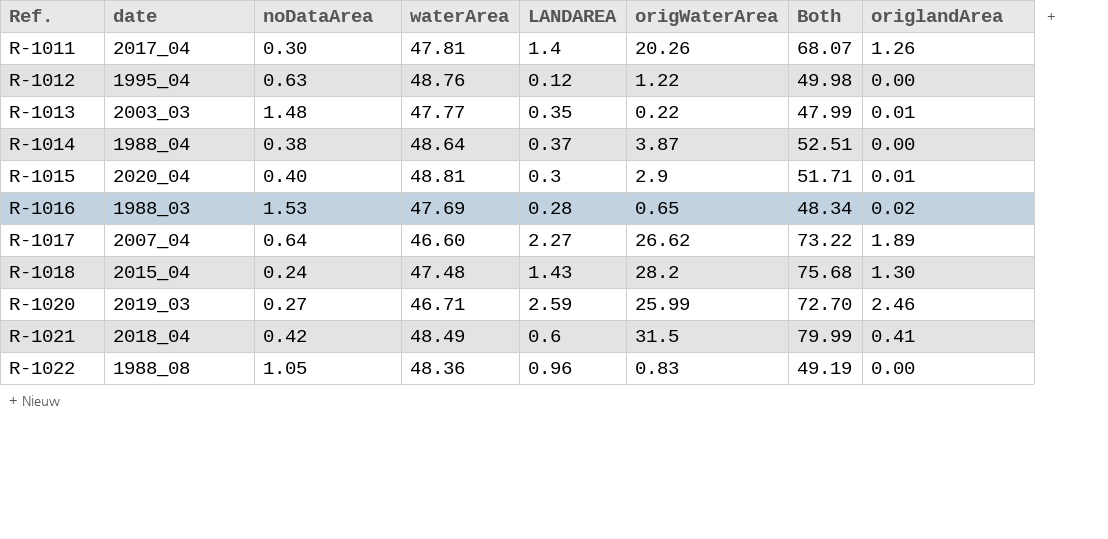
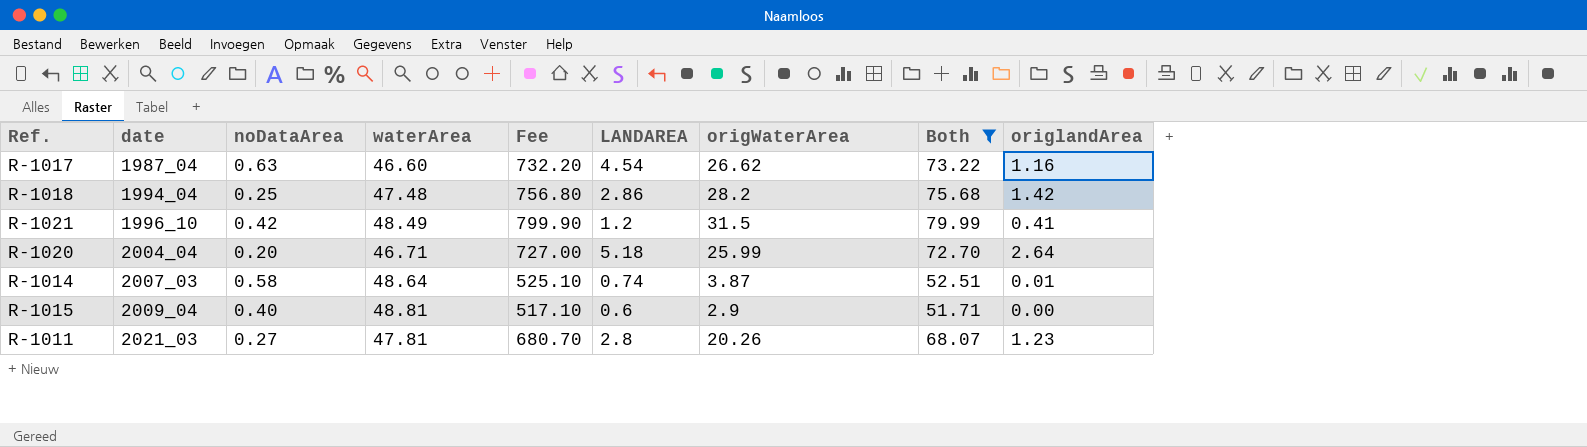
filter: none -> Both >= 51.71
row order: Ref. ascending -> date ascending
column Fee | formula: none -> [Both] * 10
R-1017 | date: 2007_04 -> 1987_04
R-1017 | noDataArea: 0.64 -> 0.63
R-1017 | LANDAREA: 2.27 -> 4.54
R-1017 | origlandArea: 1.89 -> 1.16
R-1018 | date: 2015_04 -> 1994_04
R-1018 | noDataArea: 0.24 -> 0.25
R-1018 | LANDAREA: 1.43 -> 2.86
R-1018 | origlandArea: 1.30 -> 1.42
R-1021 | date: 2018_04 -> 1996_10
R-1021 | LANDAREA: 0.6 -> 1.2
R-1020 | date: 2019_03 -> 2004_04
R-1020 | noDataArea: 0.27 -> 0.20
R-1020 | LANDAREA: 2.59 -> 5.18
R-1020 | origlandArea: 2.46 -> 2.64
R-1014 | date: 1988_04 -> 2007_03
R-1014 | noDataArea: 0.38 -> 0.58
R-1014 | LANDAREA: 0.37 -> 0.74
R-1014 | origlandArea: 0.00 -> 0.01
R-1015 | date: 2020_04 -> 2009_04
R-1015 | LANDAREA: 0.3 -> 0.6
R-1015 | origlandArea: 0.01 -> 0.00
R-1011 | date: 2017_04 -> 2021_03
R-1011 | noDataArea: 0.30 -> 0.27
R-1011 | LANDAREA: 1.4 -> 2.8
R-1011 | origlandArea: 1.26 -> 1.23

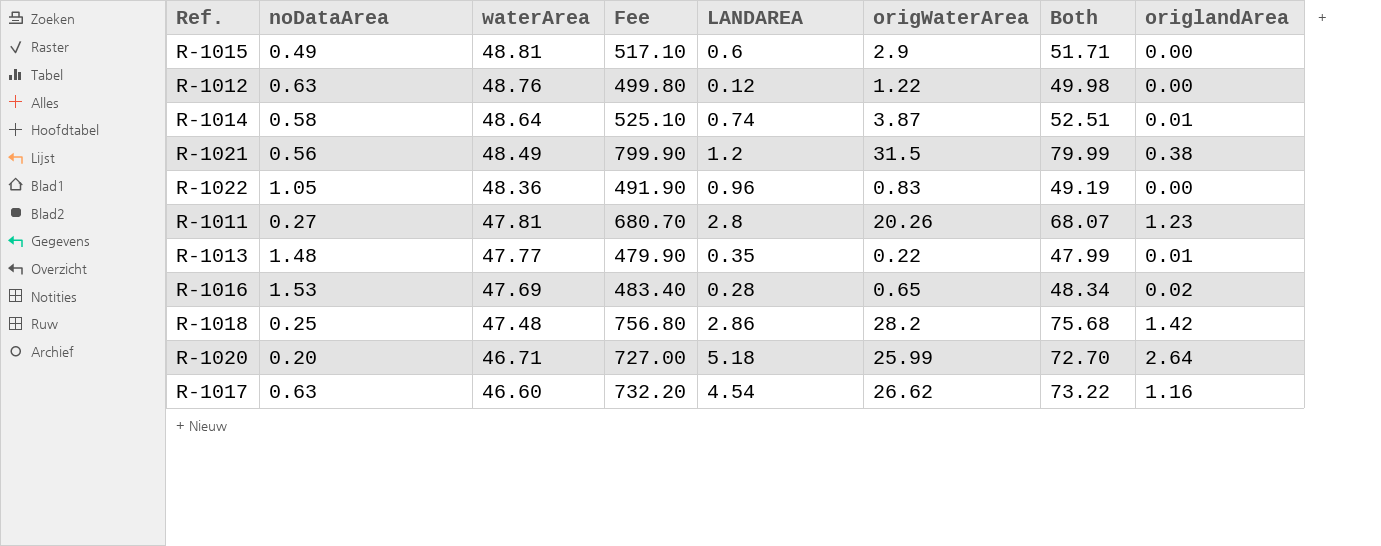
filter: Both >= 51.71 -> none
row order: date ascending -> waterArea descending
column date | position: 2 -> none
R-1015 | noDataArea: 0.40 -> 0.49
R-1021 | noDataArea: 0.42 -> 0.56
R-1021 | origlandArea: 0.41 -> 0.38

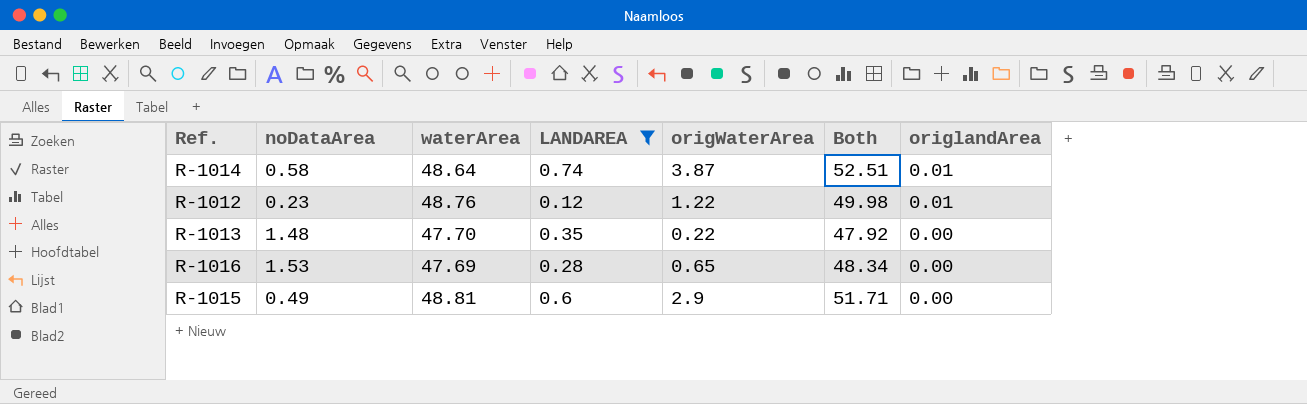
filter: none -> LANDAREA <= 0.74
row order: waterArea descending -> origlandArea descending
column Fee | formula: [Both] * 10 -> none
R-1012 | noDataArea: 0.63 -> 0.23
R-1012 | origlandArea: 0.00 -> 0.01
R-1013 | waterArea: 47.77 -> 47.70
R-1013 | Both: 47.99 -> 47.92
R-1013 | origlandArea: 0.01 -> 0.00
R-1016 | origlandArea: 0.02 -> 0.00

